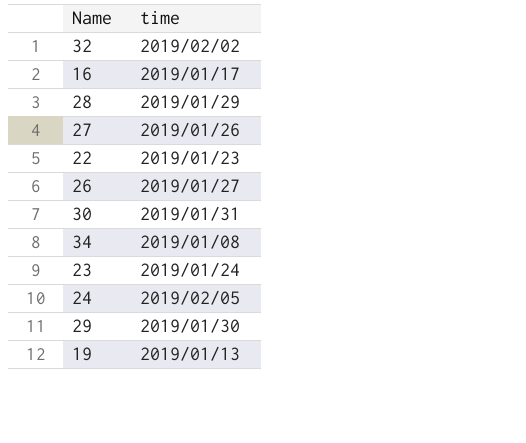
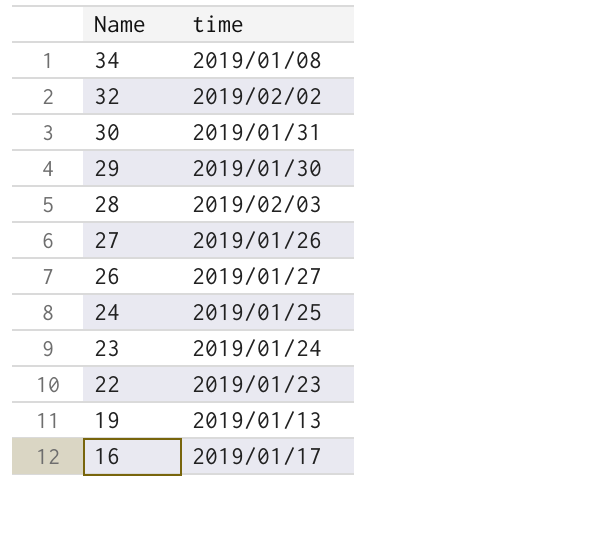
row order: none -> Name descending
28 | time: 2019/01/29 -> 2019/02/03
24 | time: 2019/02/05 -> 2019/01/25

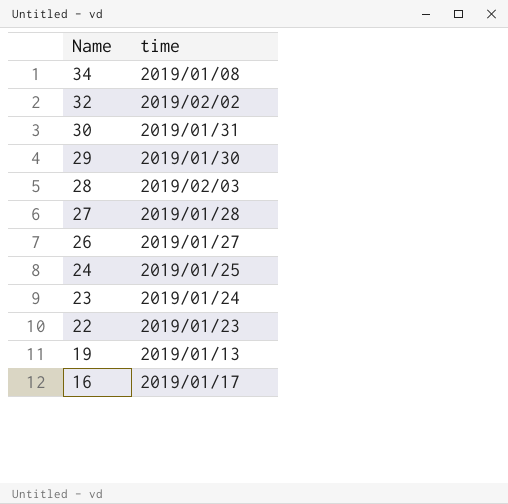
27 | time: 2019/01/26 -> 2019/01/28

